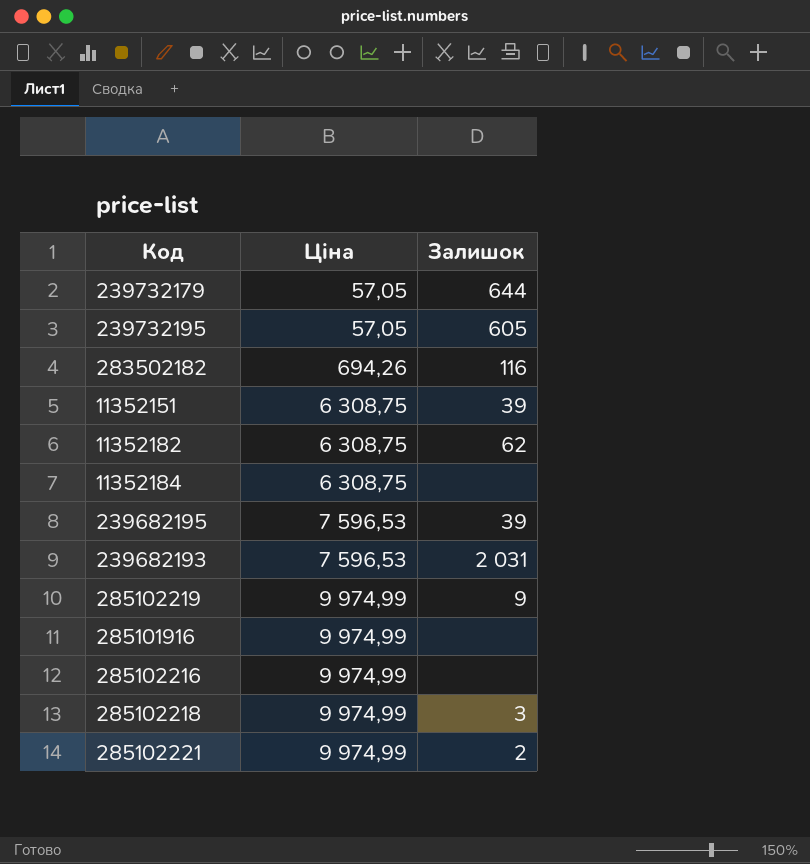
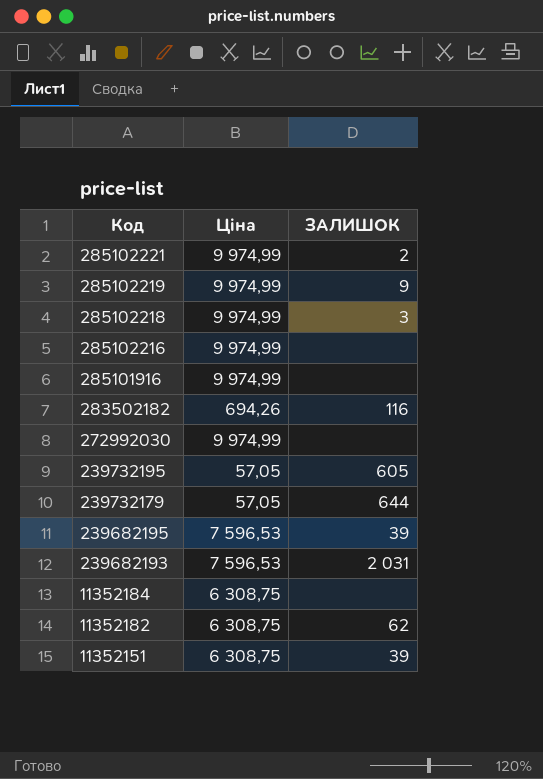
row order: Ціна ascending -> Код descending
column name: Залишок -> ЗАЛИШОК
row 272992030: none -> 9 974,99 | none

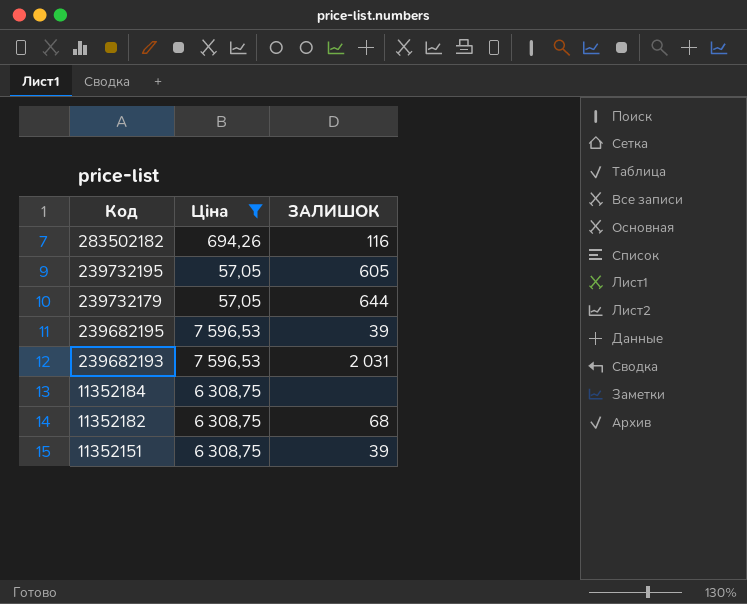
filter: none -> Ціна != 9 974,99
11352182 | ЗАЛИШОК: 62 -> 68

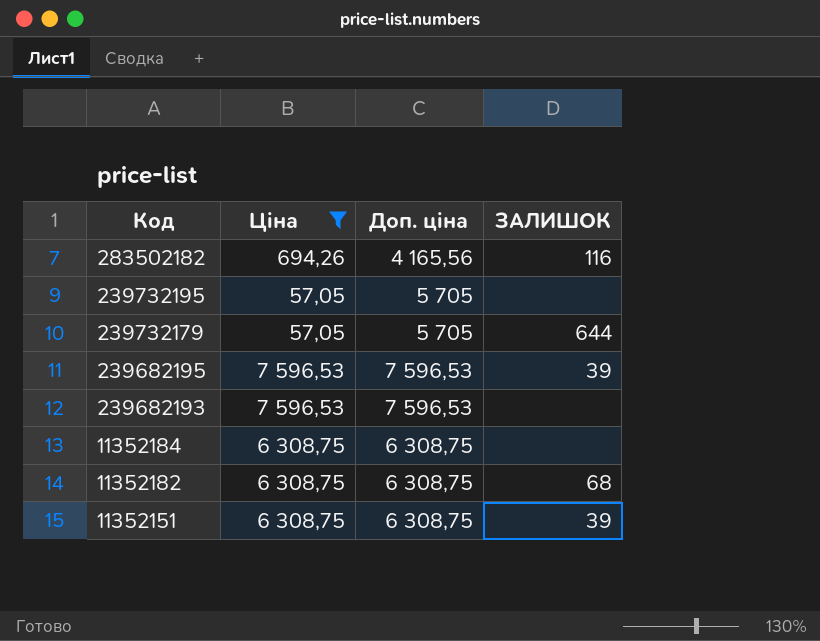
column Доп. ціна | position: none -> 3
239732195 | ЗАЛИШОК: 605 -> none
239682193 | ЗАЛИШОК: 2 031 -> none

